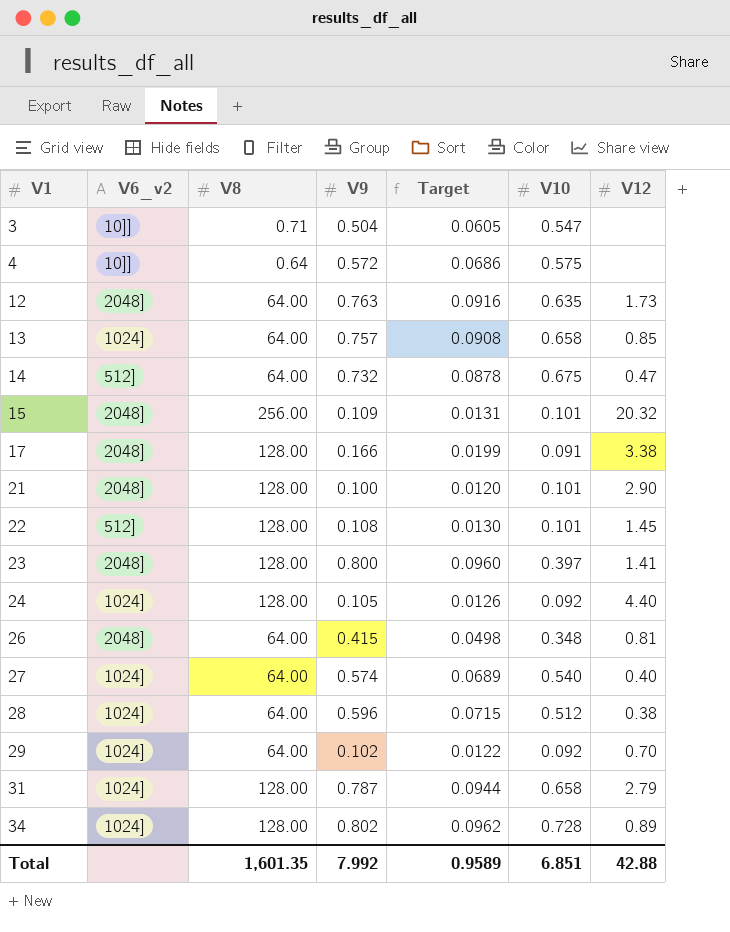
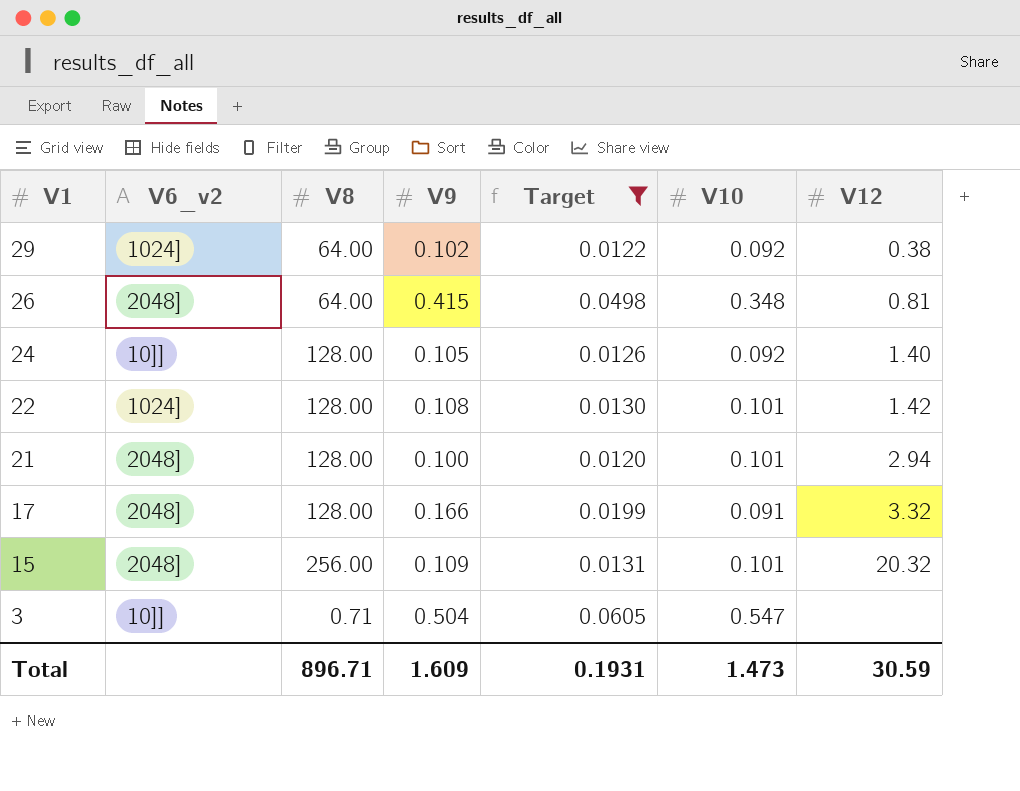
filter: none -> Target <= 0.0605
row order: V1 ascending -> V1 descending
29 | V12: 0.70 -> 0.38
24 | V6_v2: 1024] -> 10]]
24 | V12: 4.40 -> 1.40
22 | V6_v2: 512] -> 1024]
22 | V12: 1.45 -> 1.42
21 | V12: 2.90 -> 2.94
17 | V12: 3.38 -> 3.32
Total | V8: 1,601.35 -> 896.71
Total | V9: 7.992 -> 1.609
Total | Target: 0.9589 -> 0.1931
Total | V10: 6.851 -> 1.473
Total | V12: 42.88 -> 30.59

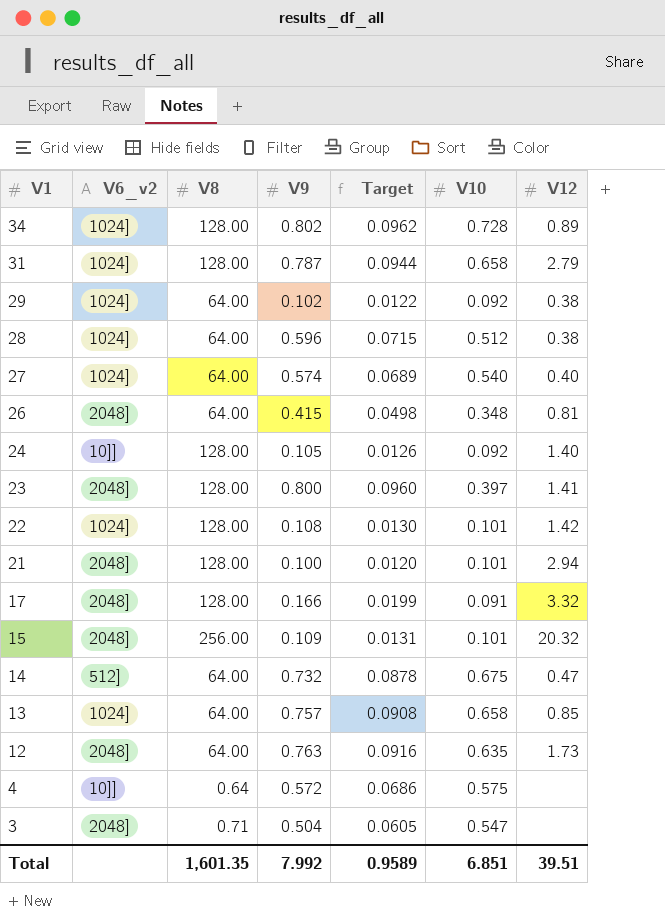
filter: Target <= 0.0605 -> none
3 | V6_v2: 10]] -> 2048]
Total | V8: 896.71 -> 1,601.35
Total | V9: 1.609 -> 7.992
Total | Target: 0.1931 -> 0.9589
Total | V10: 1.473 -> 6.851
Total | V12: 30.59 -> 39.51

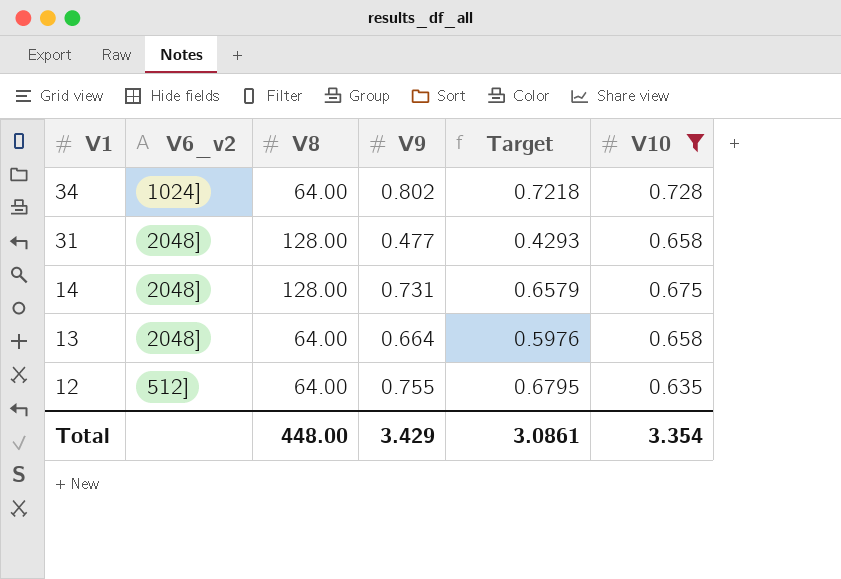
filter: none -> V10 >= 0.635
column V12 | position: 7 -> none
column Target | formula: [V9] * 0.12 -> [V9] * 0.9
34 | V8: 128.00 -> 64.00
31 | V6_v2: 1024] -> 2048]
31 | V9: 0.787 -> 0.477
14 | V6_v2: 512] -> 2048]
14 | V8: 64.00 -> 128.00
14 | V9: 0.732 -> 0.731
13 | V6_v2: 1024] -> 2048]
13 | V9: 0.757 -> 0.664
12 | V6_v2: 2048] -> 512]
12 | V9: 0.763 -> 0.755
Total | V8: 1,601.35 -> 448.00
Total | V9: 7.992 -> 3.429
Total | Target: 0.9589 -> 3.0861
Total | V10: 6.851 -> 3.354

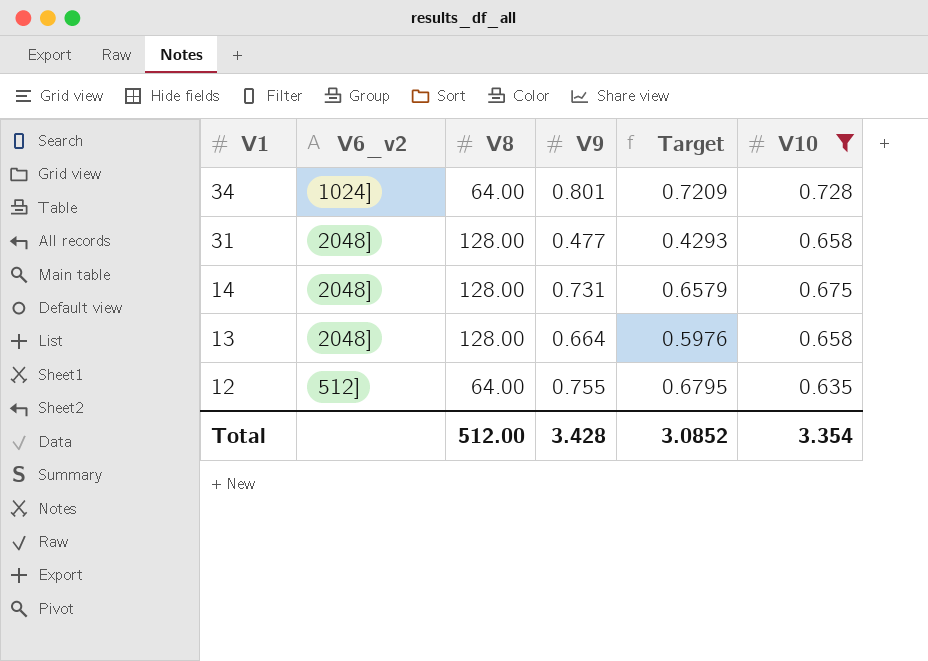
34 | V9: 0.802 -> 0.801
34 | Target: 0.7218 -> 0.7209
13 | V8: 64.00 -> 128.00
Total | V8: 448.00 -> 512.00
Total | V9: 3.429 -> 3.428
Total | Target: 3.0861 -> 3.0852

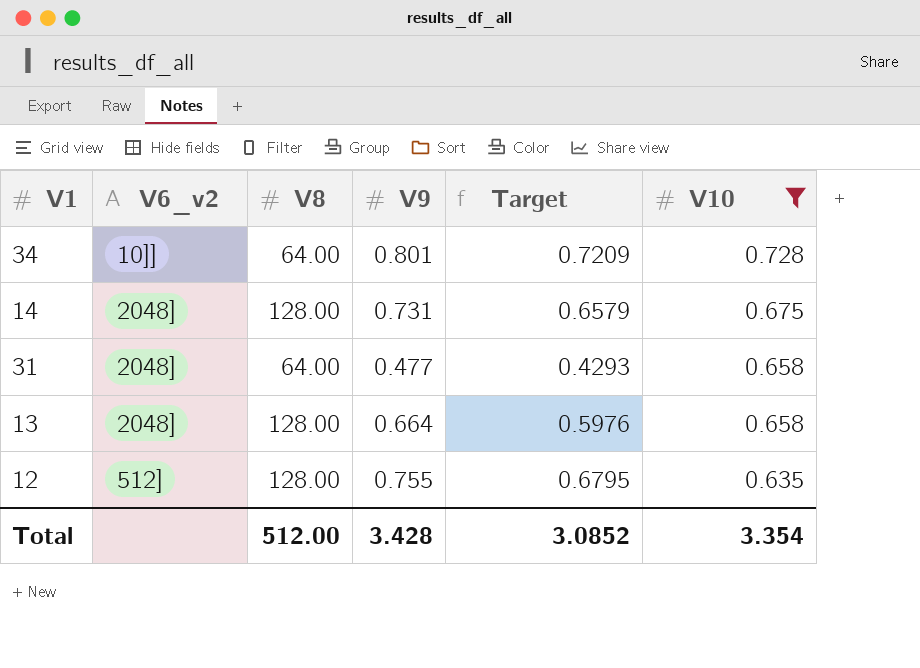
row order: V1 descending -> V10 descending
34 | V6_v2: 1024] -> 10]]
31 | V8: 128.00 -> 64.00
12 | V8: 64.00 -> 128.00

